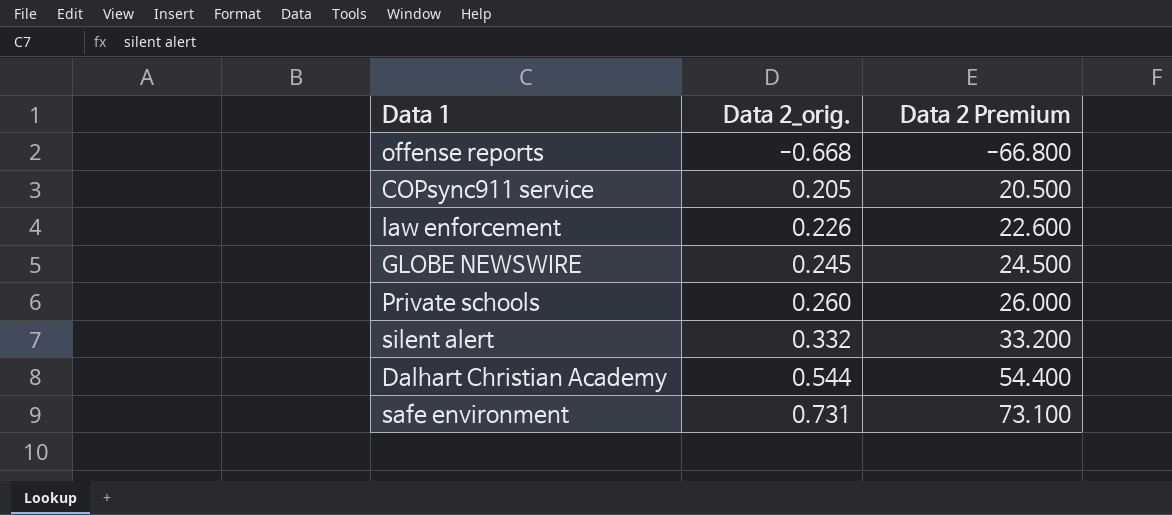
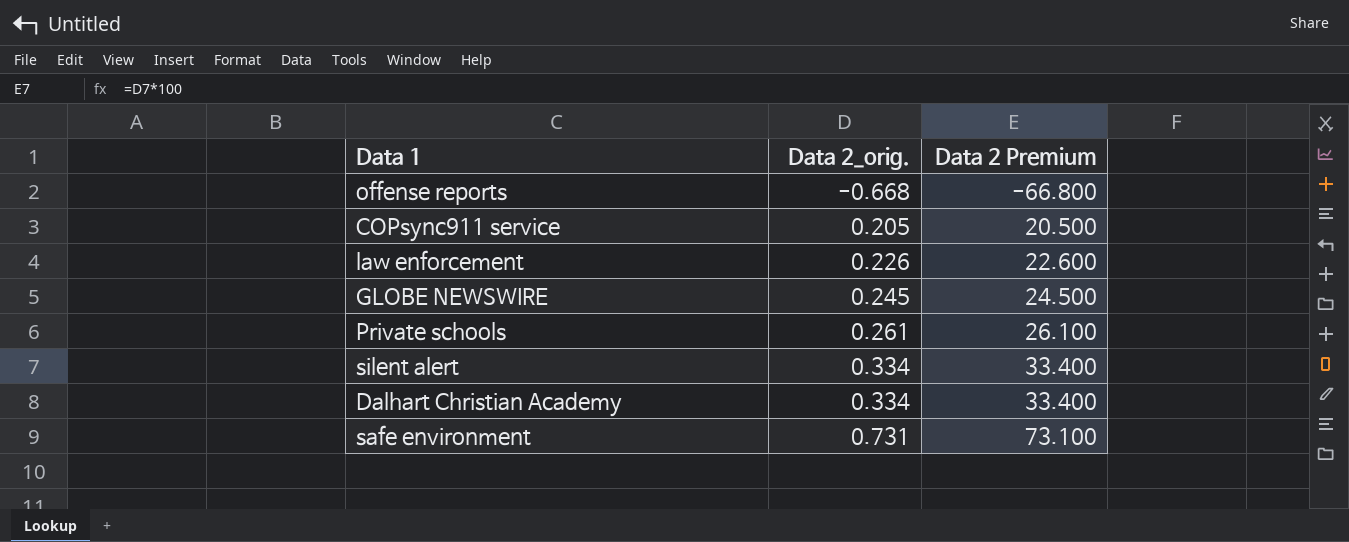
Private schools | Data 2_orig.: 0.260 -> 0.261
Private schools | Data 2 Premium: 26.000 -> 26.100
silent alert | Data 2_orig.: 0.332 -> 0.334
silent alert | Data 2 Premium: 33.200 -> 33.400
Dalhart Christian Academy | Data 2_orig.: 0.544 -> 0.334
Dalhart Christian Academy | Data 2 Premium: 54.400 -> 33.400

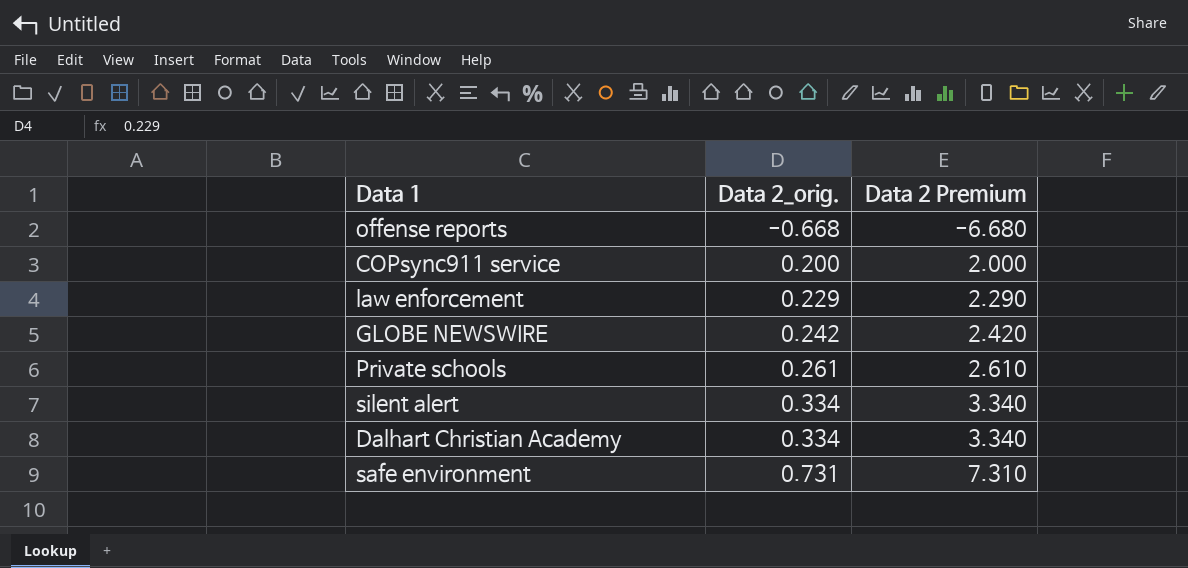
column Data 2 Premium | formula: [Data 2_orig.] * 100 -> [Data 2_orig.] * 10
COPsync911 service | Data 2_orig.: 0.205 -> 0.200
law enforcement | Data 2_orig.: 0.226 -> 0.229
GLOBE NEWSWIRE | Data 2_orig.: 0.245 -> 0.242

